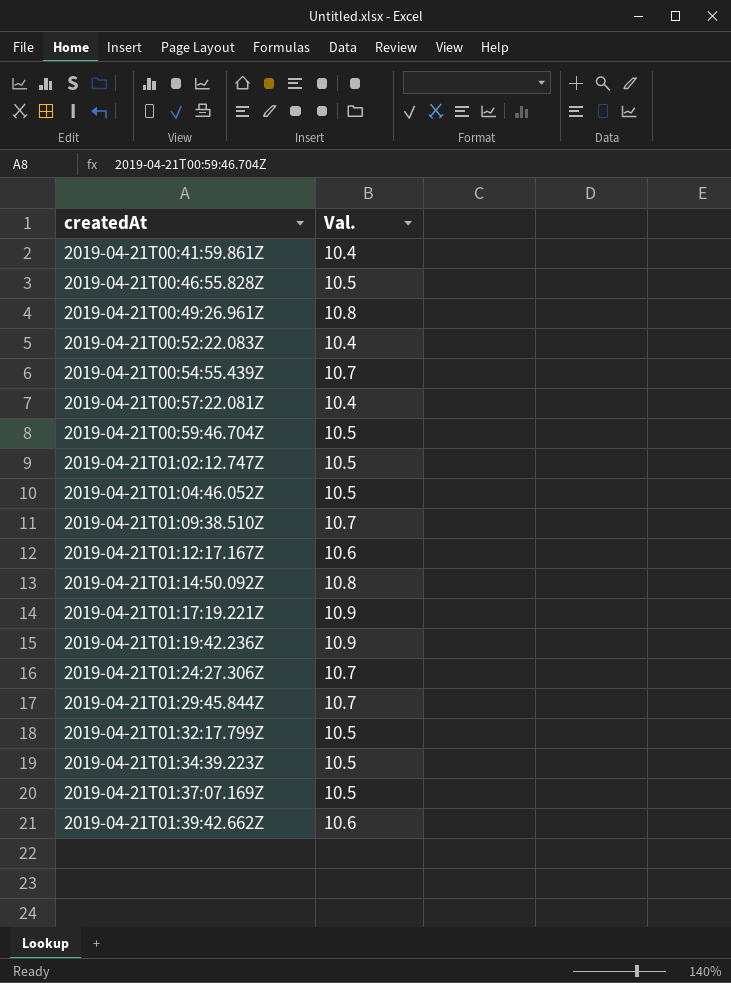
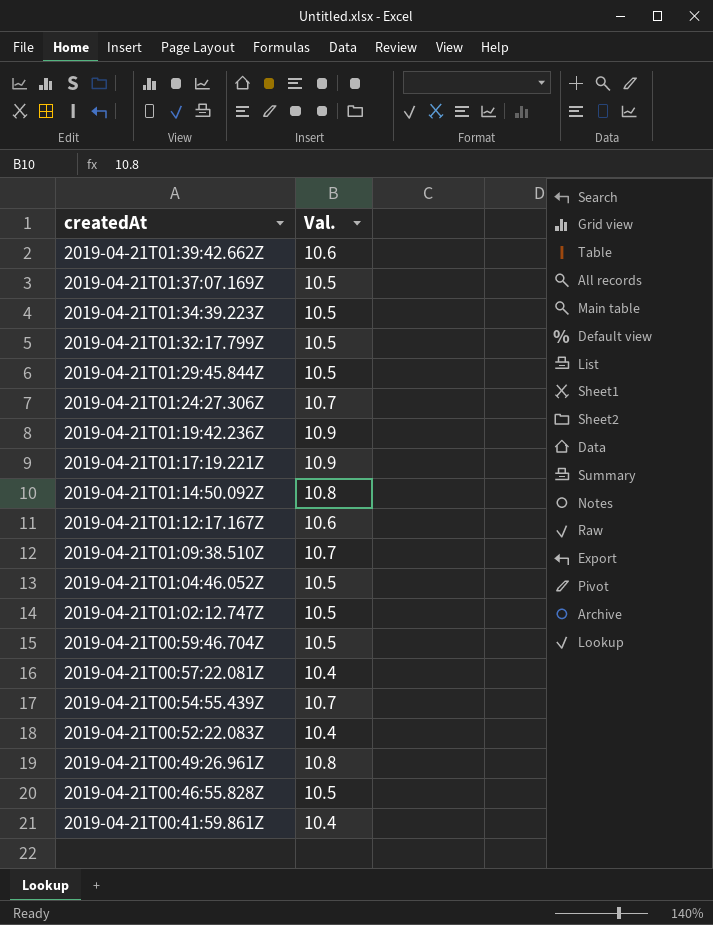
row order: createdAt ascending -> createdAt descending
2019-04-21T01:29:45.844Z | Val.: 10.7 -> 10.5

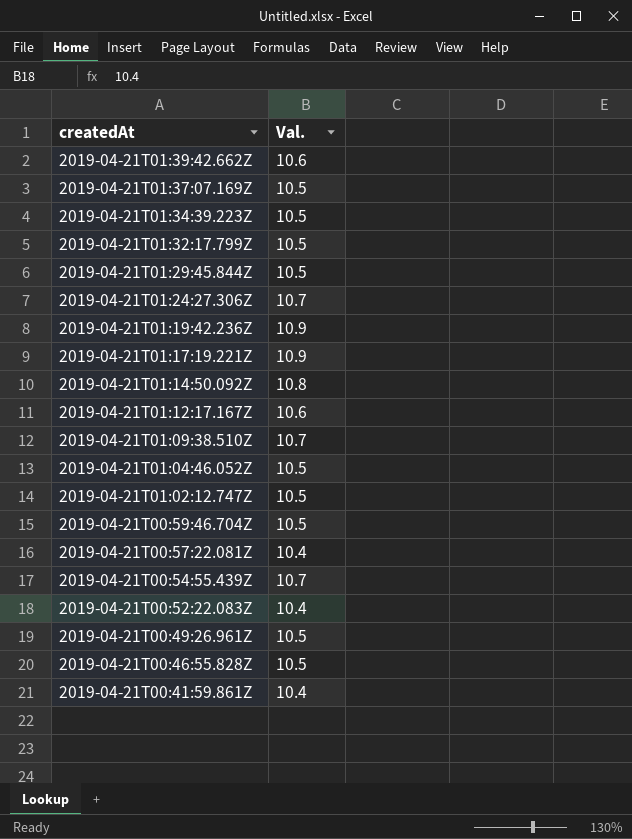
2019-04-21T00:49:26.961Z | Val.: 10.8 -> 10.5

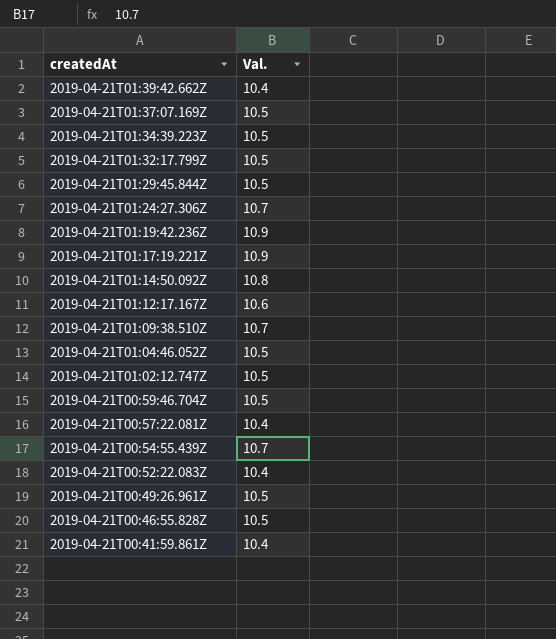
2019-04-21T01:39:42.662Z | Val.: 10.6 -> 10.4

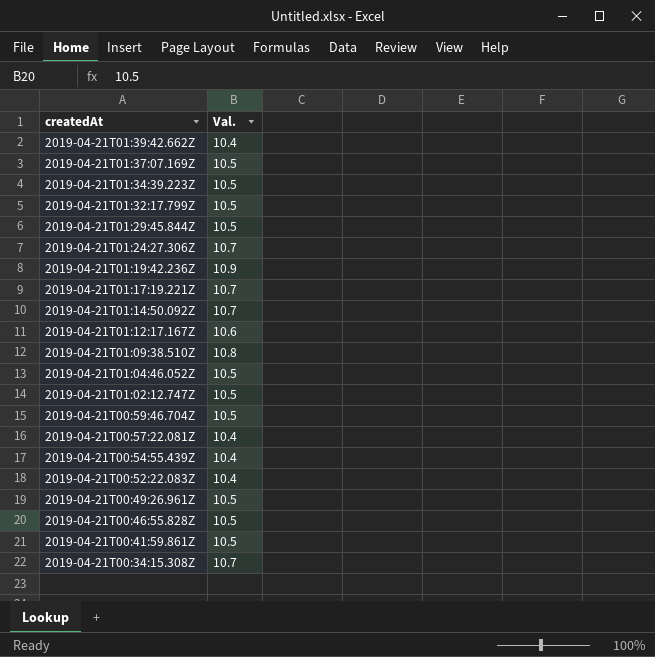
2019-04-21T01:17:19.221Z | Val.: 10.9 -> 10.7
2019-04-21T01:14:50.092Z | Val.: 10.8 -> 10.7
2019-04-21T01:09:38.510Z | Val.: 10.7 -> 10.8
2019-04-21T00:54:55.439Z | Val.: 10.7 -> 10.4
2019-04-21T00:41:59.861Z | Val.: 10.4 -> 10.5
row 2019-04-21T00:34:15.308Z: none -> 10.7

